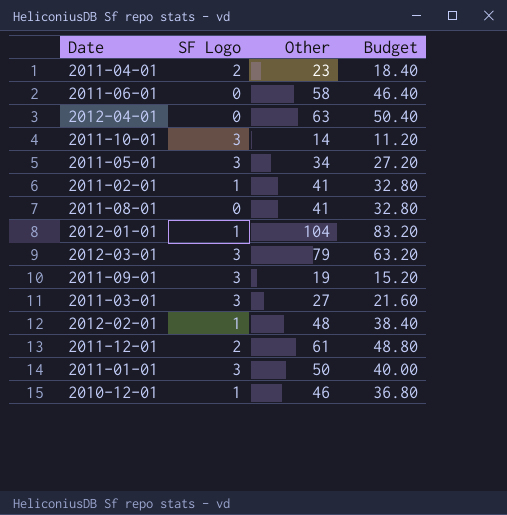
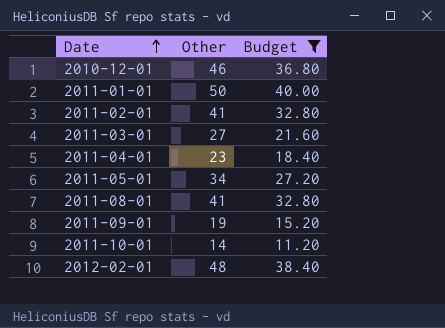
filter: none -> Budget <= 40.00
row order: none -> Date ascending
column SF Logo | position: 2 -> none

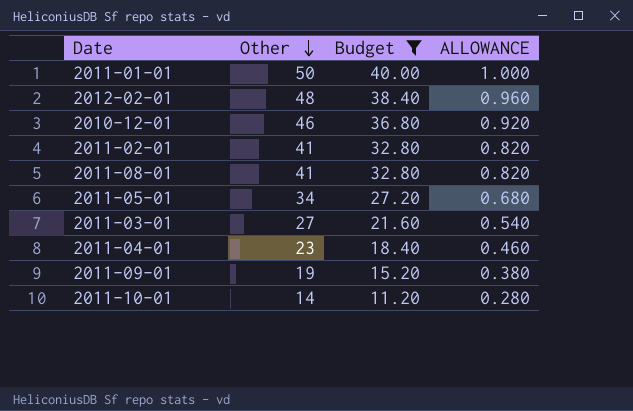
row order: Date ascending -> Other descending
column ALLOWANCE | formula: none -> [Other] * 0.02

